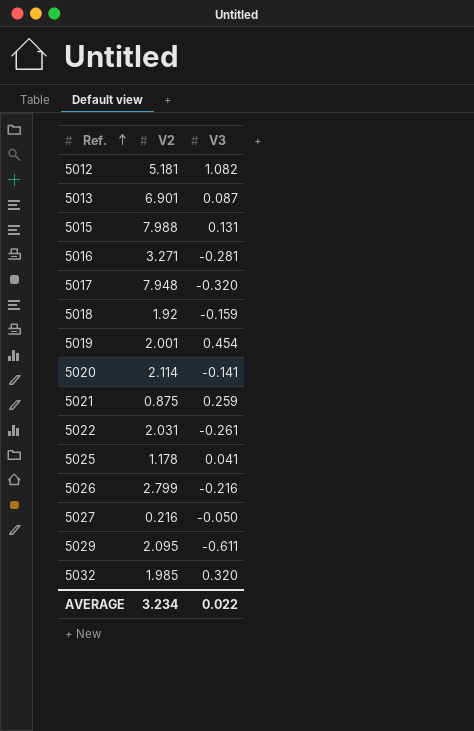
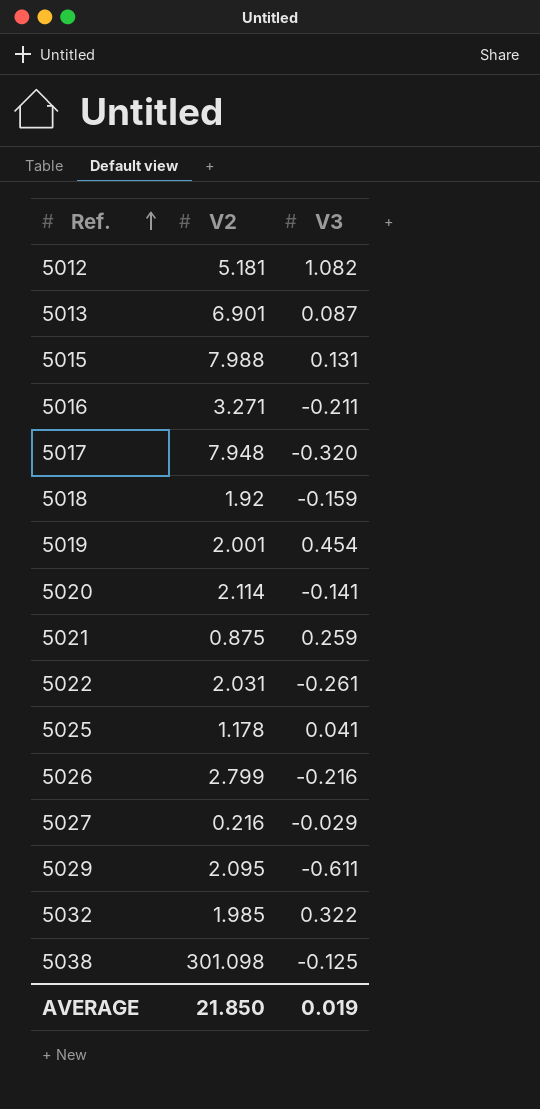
5016 | V3: -0.281 -> -0.211
5027 | V3: -0.050 -> -0.029
5032 | V3: 0.320 -> 0.322
row 5038: none -> 301.098 | -0.125
AVERAGE | V2: 3.234 -> 21.850
AVERAGE | V3: 0.022 -> 0.019

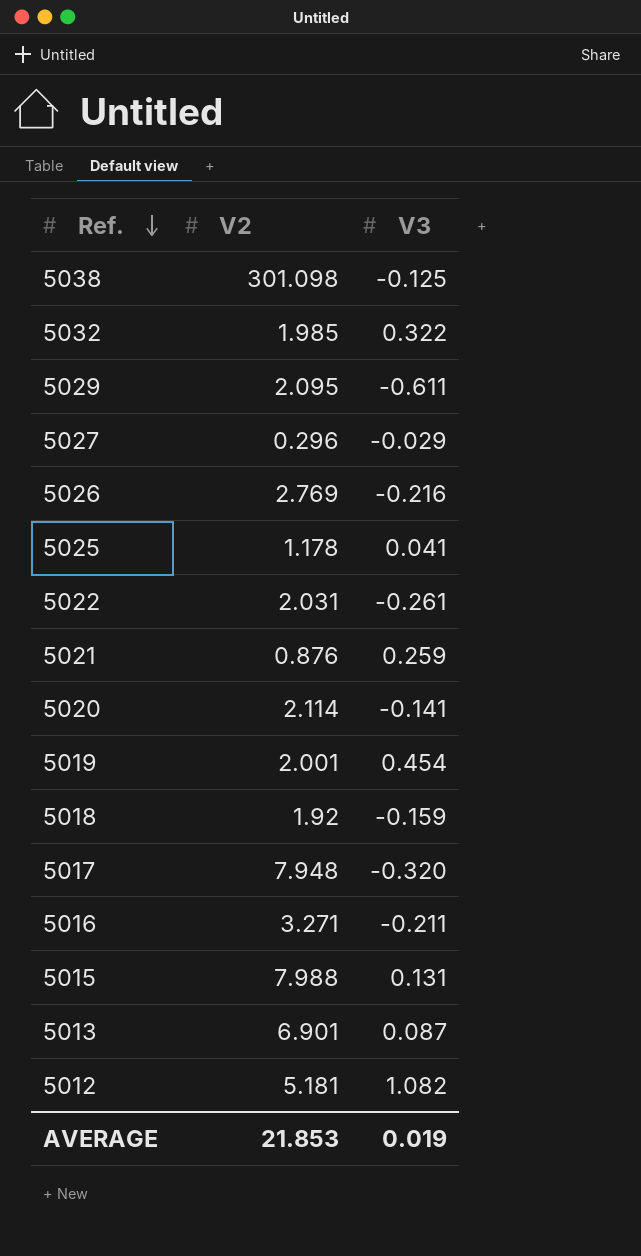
row order: Ref. ascending -> Ref. descending
5027 | V2: 0.216 -> 0.296
5026 | V2: 2.799 -> 2.769
5021 | V2: 0.875 -> 0.876
AVERAGE | V2: 21.850 -> 21.853

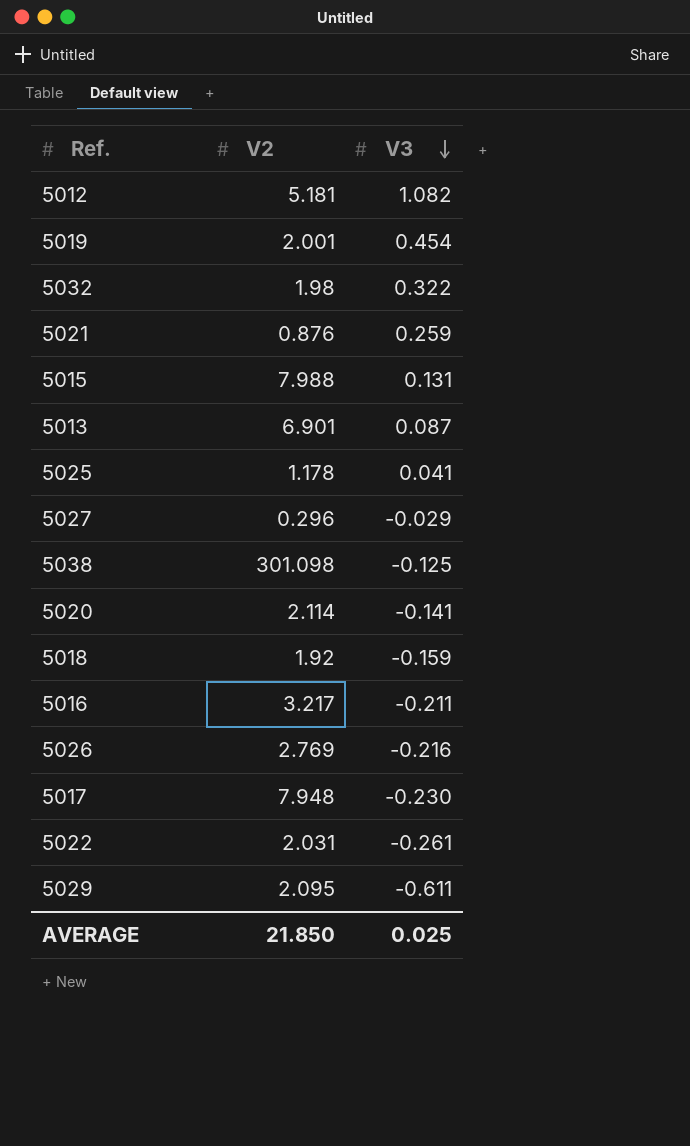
row order: Ref. descending -> V3 descending
5032 | V2: 1.985 -> 1.98
5016 | V2: 3.271 -> 3.217
5017 | V3: -0.320 -> -0.230
AVERAGE | V2: 21.853 -> 21.850
AVERAGE | V3: 0.019 -> 0.025

